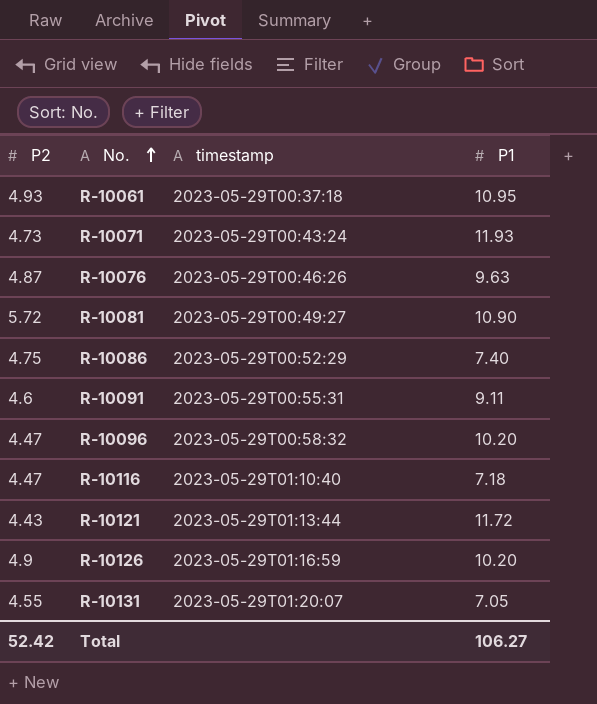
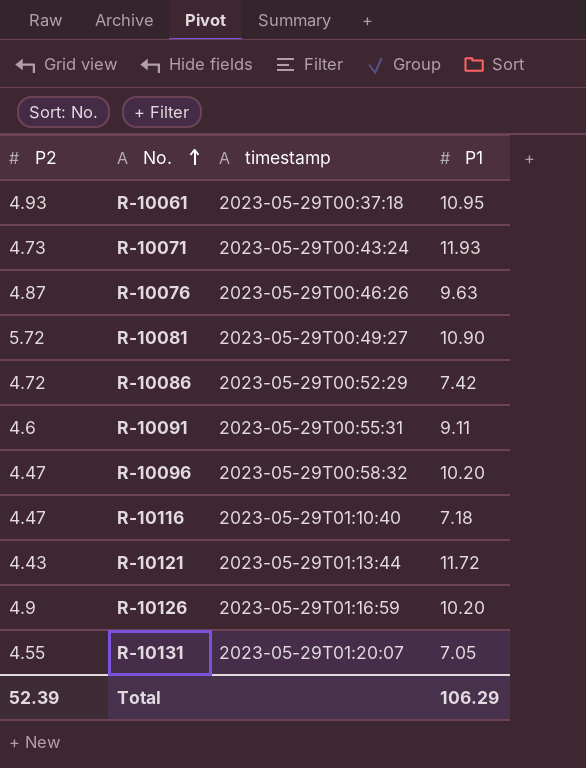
R-10086 | P2: 4.75 -> 4.72
R-10086 | P1: 7.40 -> 7.42
Total | P2: 52.42 -> 52.39
Total | P1: 106.27 -> 106.29

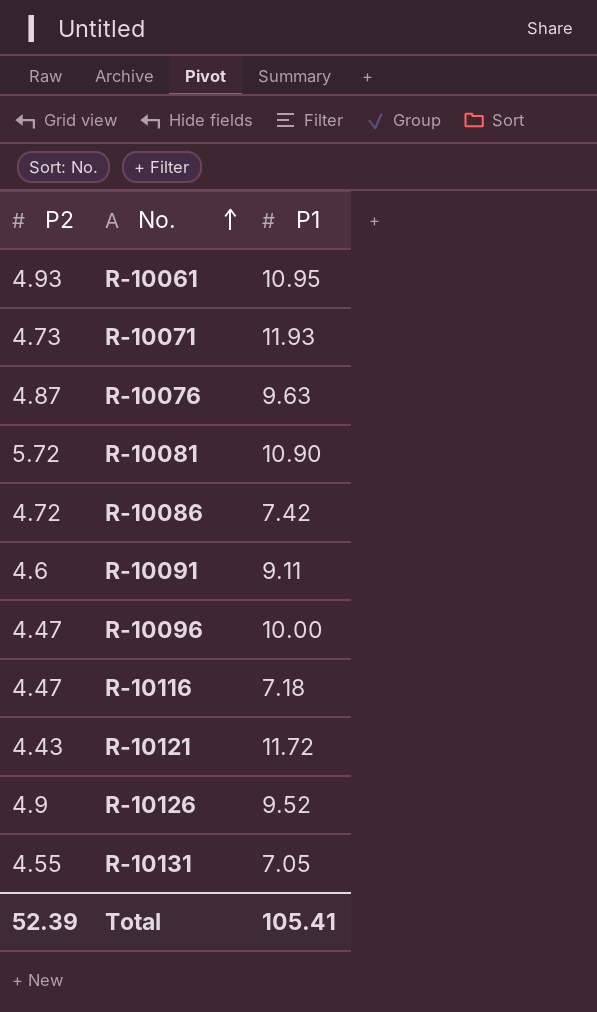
column timestamp | position: 3 -> none
R-10096 | P1: 10.20 -> 10.00
R-10126 | P1: 10.20 -> 9.52
Total | P1: 106.29 -> 105.41

